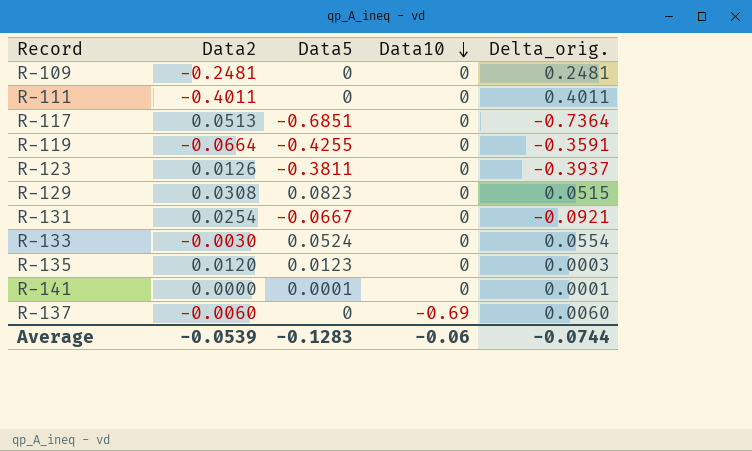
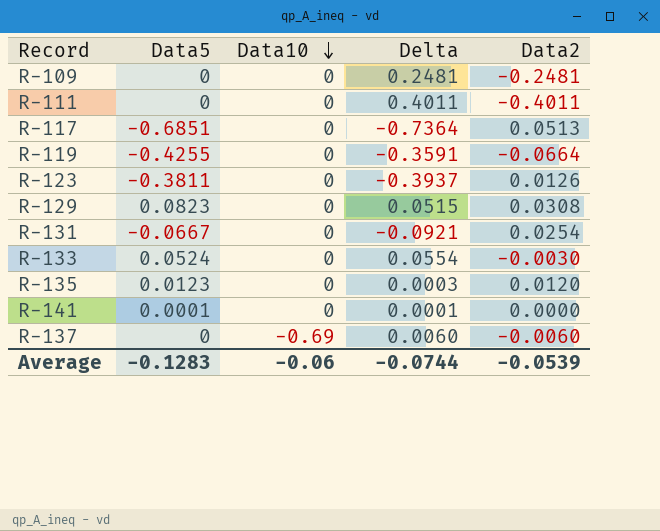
column name: Delta_orig. -> Delta
column Data2 | position: 2 -> 5

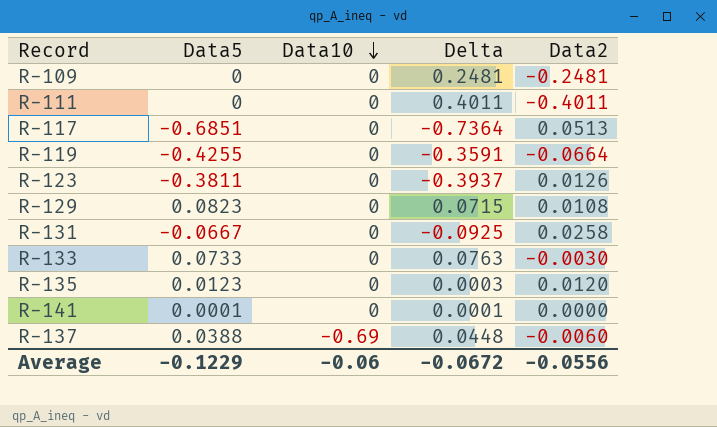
R-129 | Delta: 0.0515 -> 0.0715
R-129 | Data2: 0.0308 -> 0.0108
R-131 | Delta: -0.0921 -> -0.0925
R-131 | Data2: 0.0254 -> 0.0258
R-133 | Data5: 0.0524 -> 0.0733
R-133 | Delta: 0.0554 -> 0.0763
R-137 | Data5: 0 -> 0.0388
R-137 | Delta: 0.0060 -> 0.0448
Average | Data5: -0.1283 -> -0.1229
Average | Delta: -0.0744 -> -0.0672
Average | Data2: -0.0539 -> -0.0556

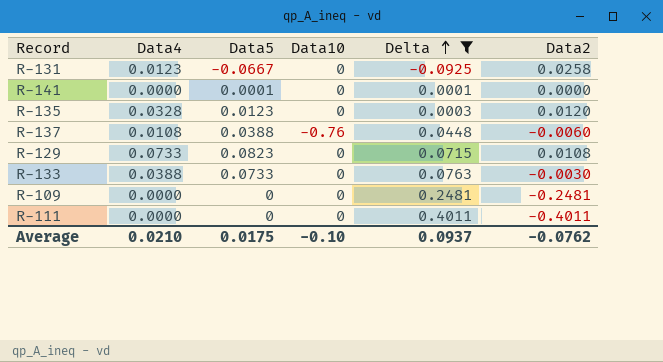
filter: none -> Delta >= -0.0925
row order: Data10 descending -> Delta ascending
column Data4 | position: none -> 2
R-137 | Data10: -0.69 -> -0.76
Average | Data5: -0.1229 -> 0.0175
Average | Data10: -0.06 -> -0.10
Average | Delta: -0.0672 -> 0.0937
Average | Data2: -0.0556 -> -0.0762

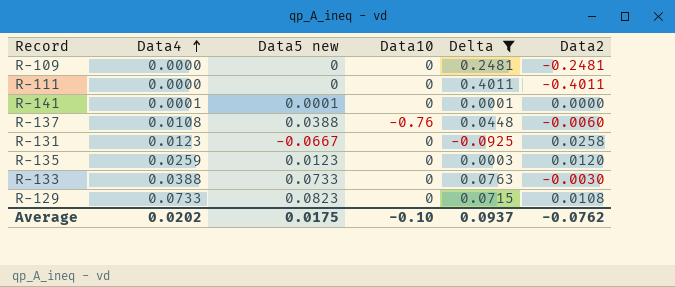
row order: Delta ascending -> Data4 ascending
column name: Data5 -> Data5 new
R-141 | Data4: 0.0000 -> 0.0001
R-135 | Data4: 0.0328 -> 0.0259
Average | Data4: 0.0210 -> 0.0202

